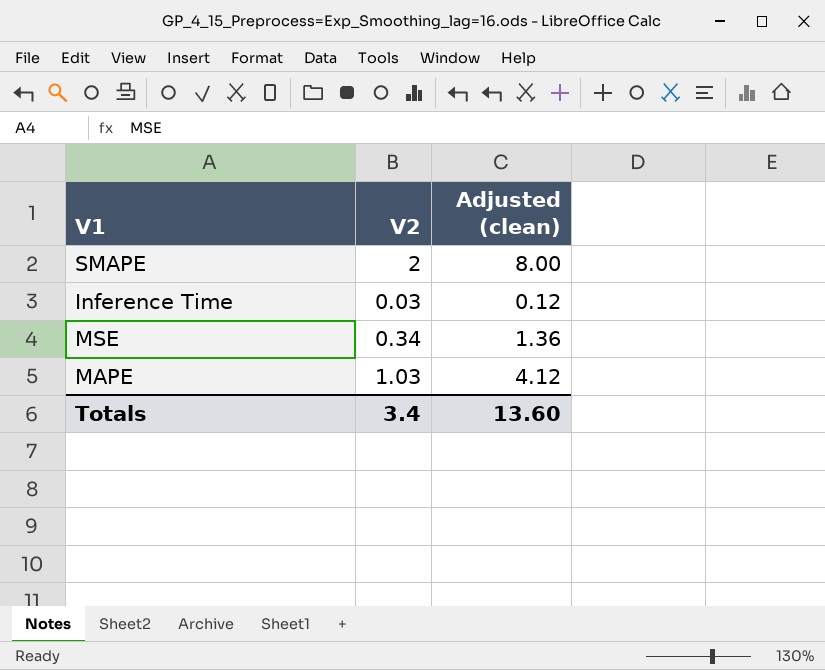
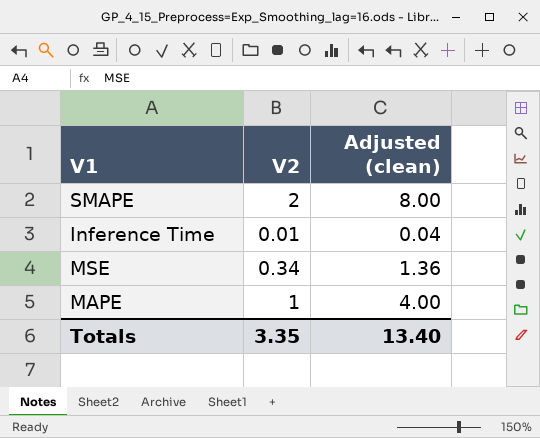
Inference Time | V2: 0.03 -> 0.01
Inference Time | Adjusted (clean): 0.12 -> 0.04
MAPE | V2: 1.03 -> 1
MAPE | Adjusted (clean): 4.12 -> 4.00
Totals | V2: 3.4 -> 3.35
Totals | Adjusted (clean): 13.60 -> 13.40

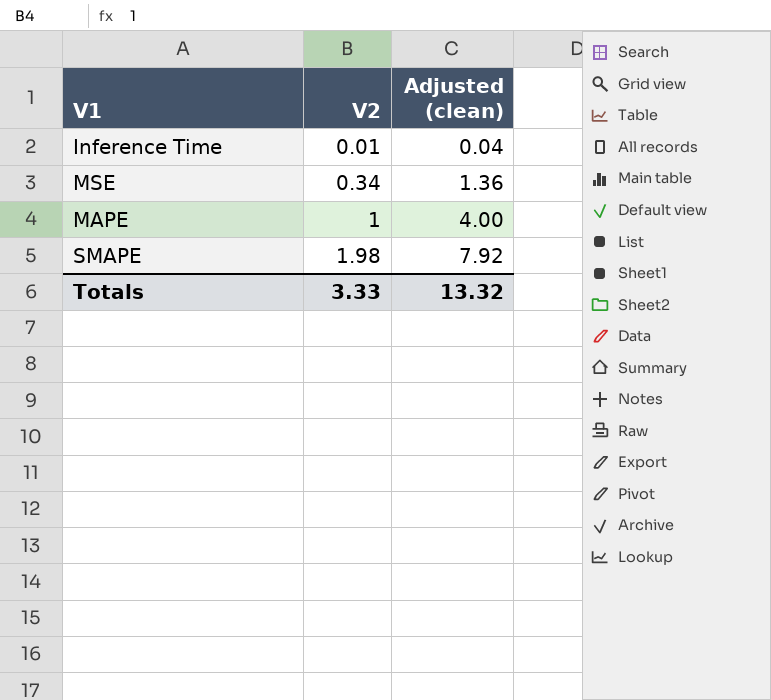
row order: none -> V2 ascending
SMAPE | V2: 2 -> 1.98
SMAPE | Adjusted (clean): 8.00 -> 7.92
Totals | V2: 3.35 -> 3.33
Totals | Adjusted (clean): 13.40 -> 13.32

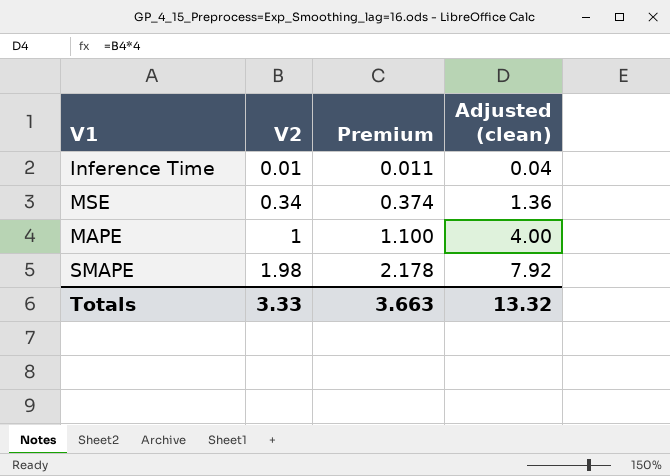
column Premium | formula: none -> [V2] * 1.1

